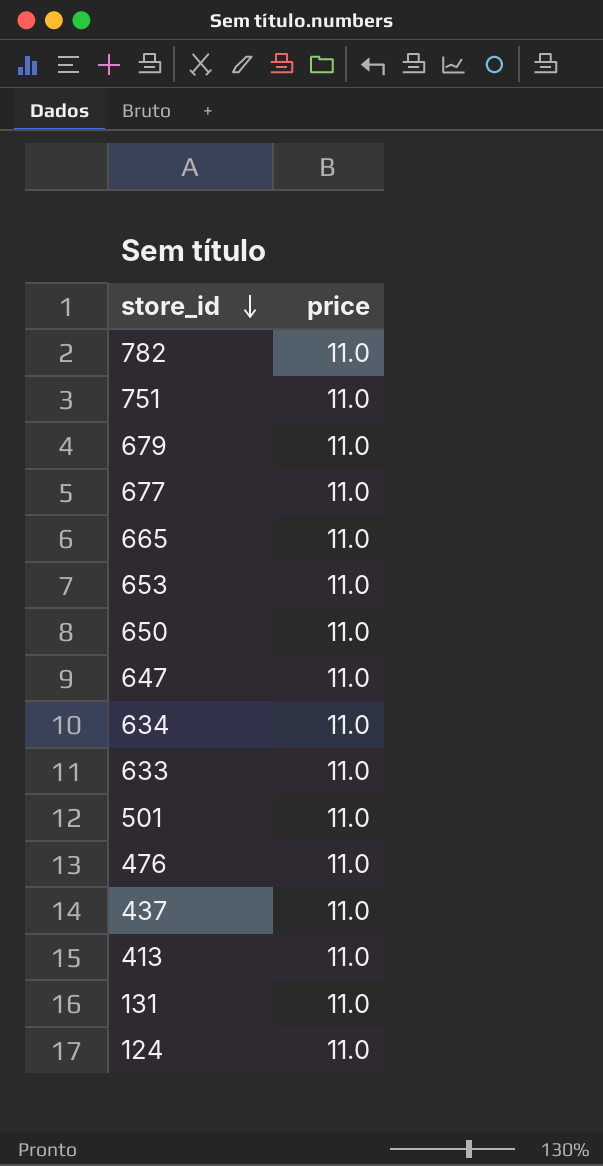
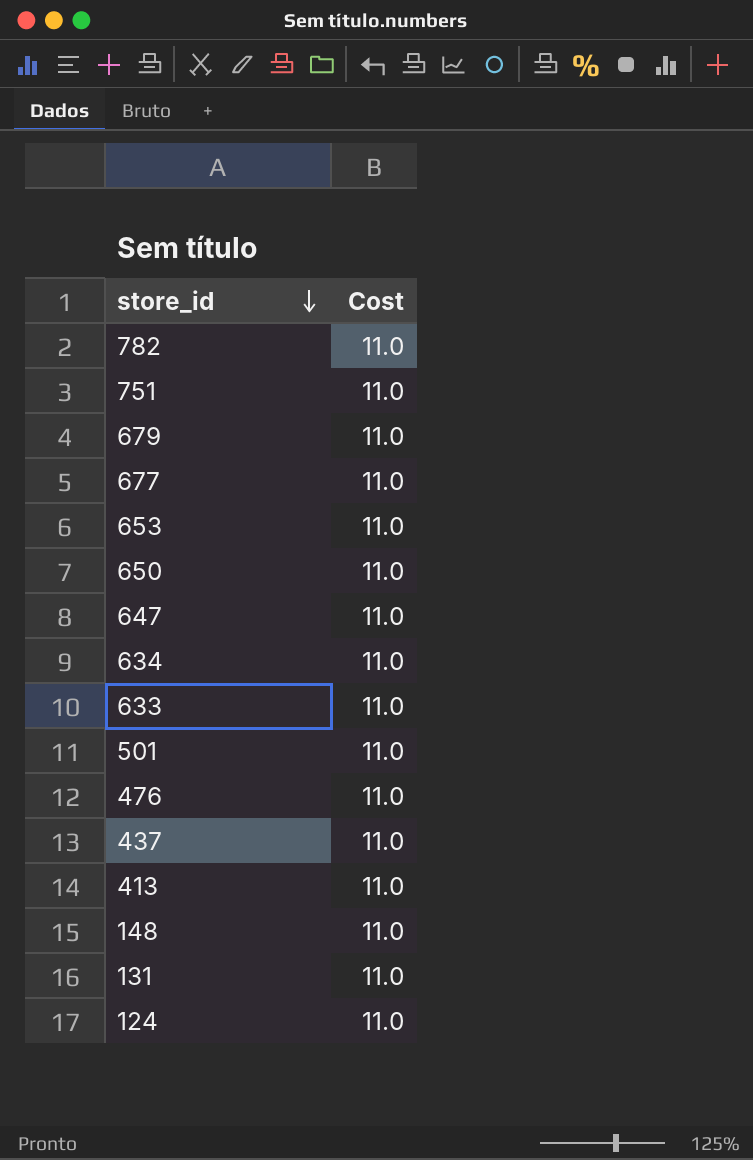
column name: price -> Cost
row 665: 11.0 -> none
row 148: none -> 11.0

